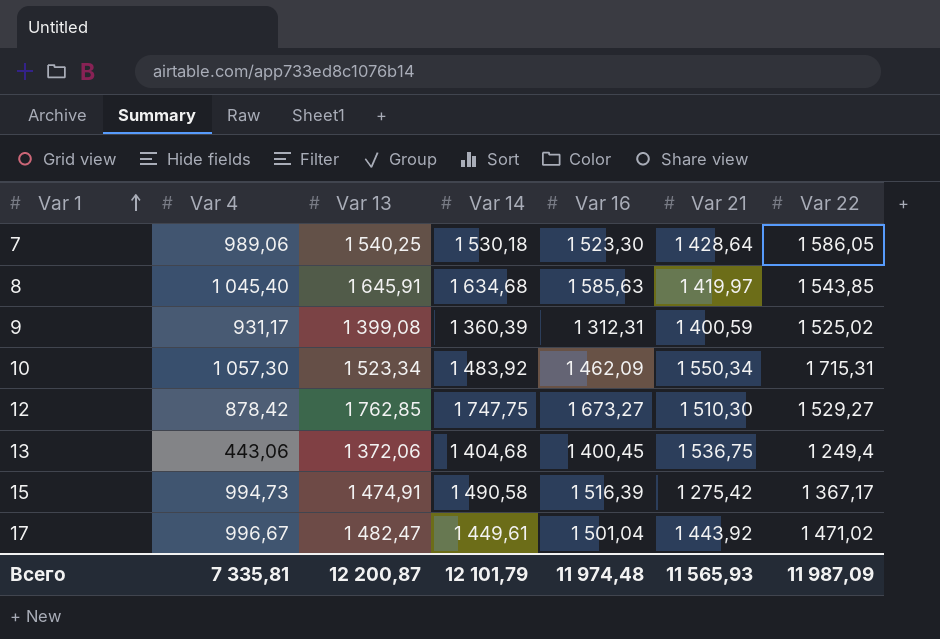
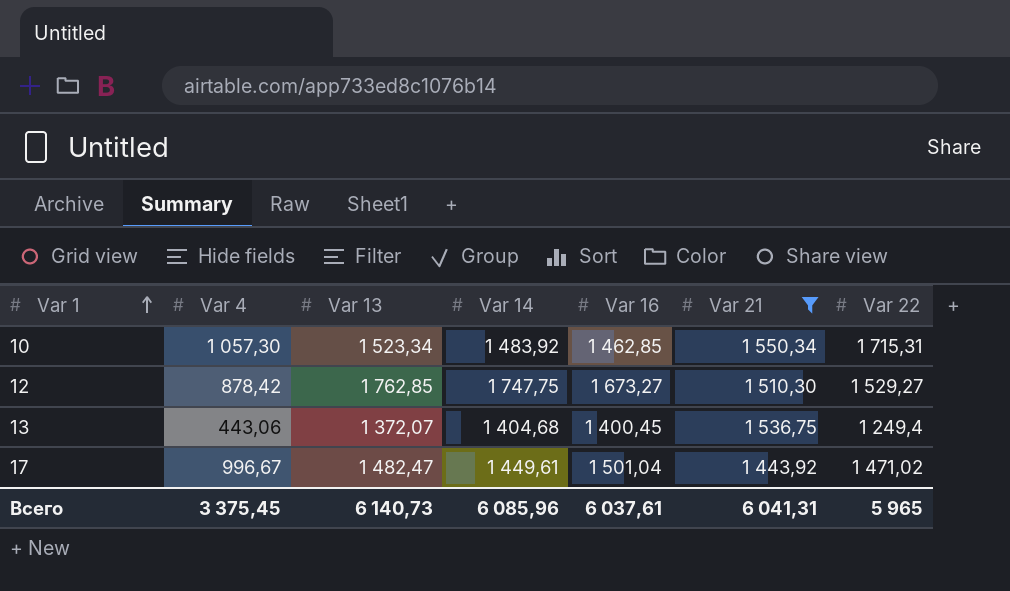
filter: none -> Var 21 >= 1 443,92
10 | Var 16: 1 462,09 -> 1 462,85
13 | Var 13: 1 372,06 -> 1 372,07
Всего | Var 4: 7 335,81 -> 3 375,45
Всего | Var 13: 12 200,87 -> 6 140,73
Всего | Var 14: 12 101,79 -> 6 085,96
Всего | Var 16: 11 974,48 -> 6 037,61
Всего | Var 21: 11 565,93 -> 6 041,31
Всего | Var 22: 11 987,09 -> 5 965

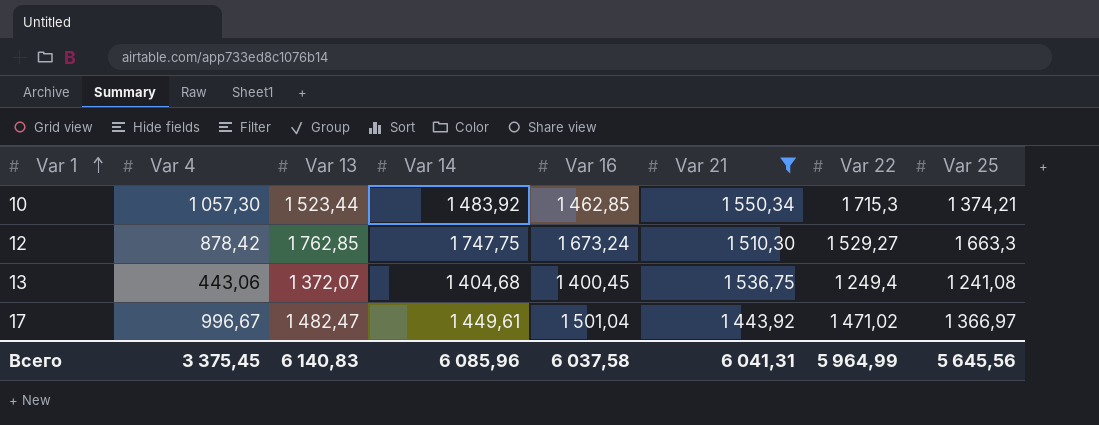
column Var 25 | position: none -> 8
10 | Var 13: 1 523,34 -> 1 523,44
10 | Var 22: 1 715,31 -> 1 715,3
12 | Var 16: 1 673,27 -> 1 673,24
Всего | Var 13: 6 140,73 -> 6 140,83
Всего | Var 16: 6 037,61 -> 6 037,58
Всего | Var 22: 5 965 -> 5 964,99

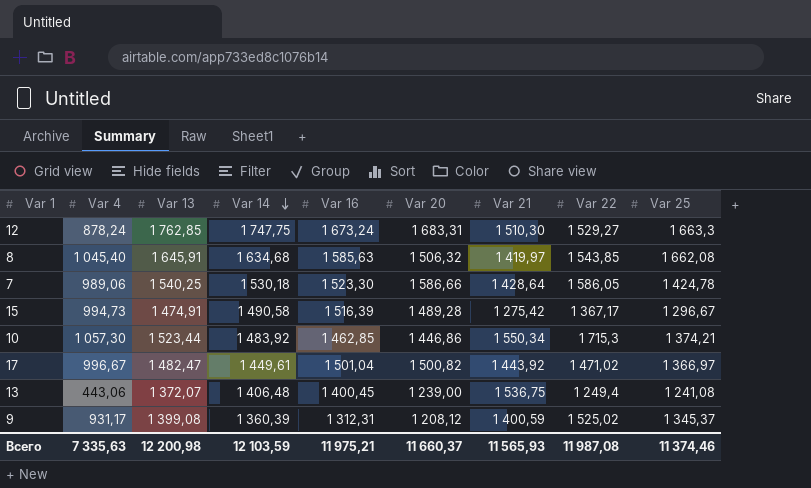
filter: Var 21 >= 1 443,92 -> none
row order: Var 1 ascending -> Var 14 descending
column Var 20 | position: none -> 6
12 | Var 4: 878,42 -> 878,24
13 | Var 14: 1 404,68 -> 1 406,48
Всего | Var 4: 3 375,45 -> 7 335,63
Всего | Var 13: 6 140,83 -> 12 200,98
Всего | Var 14: 6 085,96 -> 12 103,59
Всего | Var 16: 6 037,58 -> 11 975,21
Всего | Var 21: 6 041,31 -> 11 565,93
Всего | Var 22: 5 964,99 -> 11 987,08
Всего | Var 25: 5 645,56 -> 11 374,46

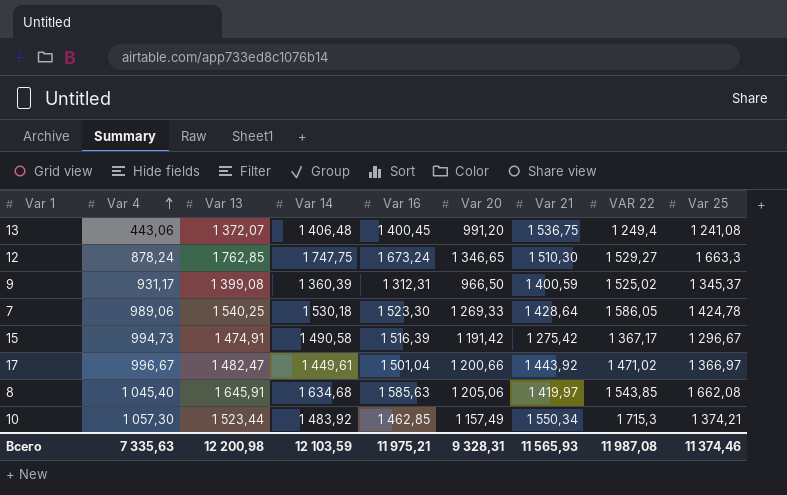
row order: Var 14 descending -> Var 4 ascending
column name: Var 22 -> VAR 22
13 | Var 20: 1 239,00 -> 991,20
12 | Var 20: 1 683,31 -> 1 346,65
9 | Var 20: 1 208,12 -> 966,50
7 | Var 20: 1 586,66 -> 1 269,33
15 | Var 20: 1 489,28 -> 1 191,42
17 | Var 20: 1 500,82 -> 1 200,66
8 | Var 20: 1 506,32 -> 1 205,06
10 | Var 20: 1 446,86 -> 1 157,49
Всего | Var 20: 11 660,37 -> 9 328,31

